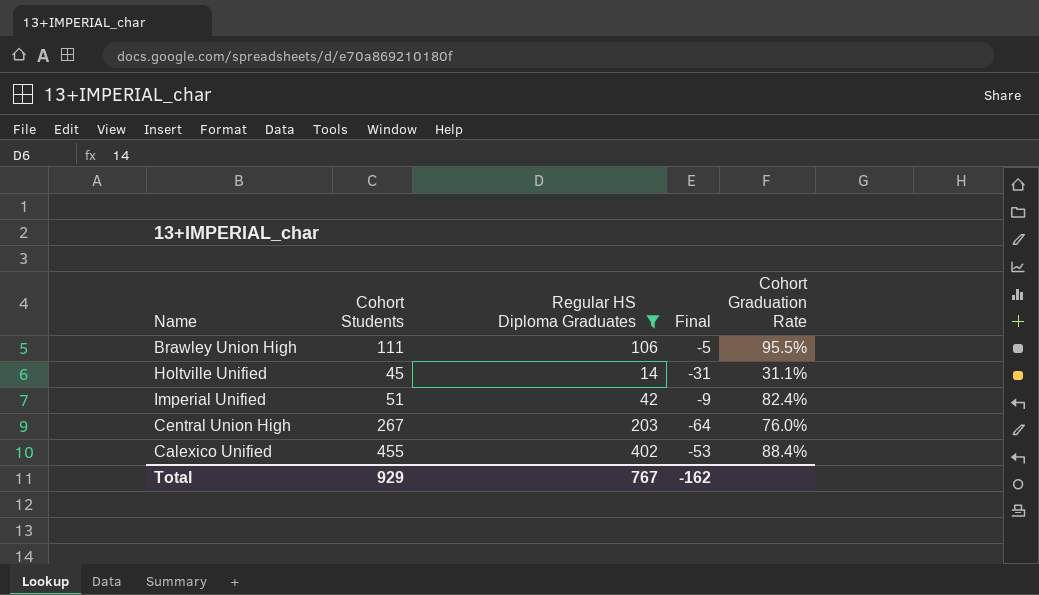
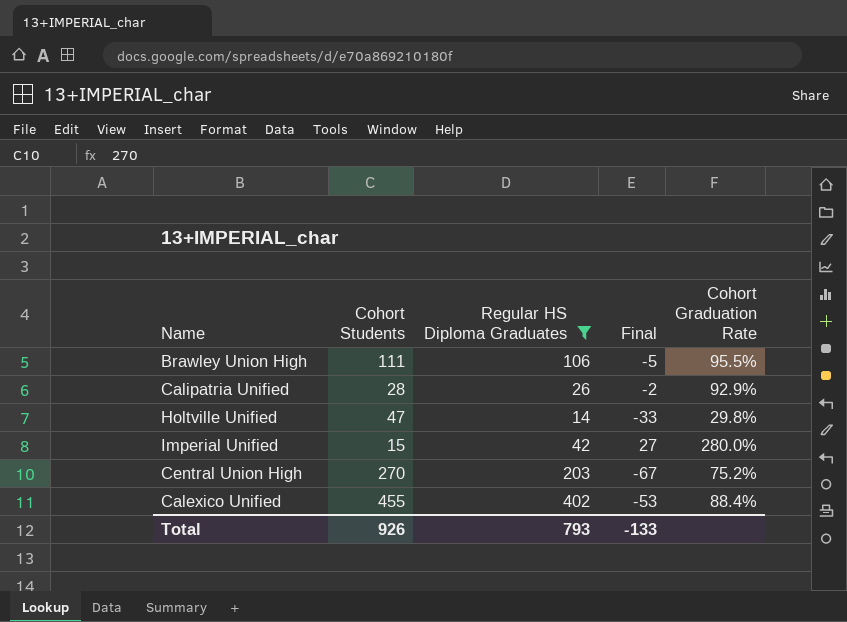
row Calipatria Unified: none -> 28 | 26 | -2 | 92.9%
Holtville Unified | Cohort Students: 45 -> 47
Holtville Unified | Final: -31 -> -33
Holtville Unified | Cohort Graduation Rate: 31.1% -> 29.8%
Imperial Unified | Cohort Students: 51 -> 15
Imperial Unified | Final: -9 -> 27
Imperial Unified | Cohort Graduation Rate: 82.4% -> 280.0%
Central Union High | Cohort Students: 267 -> 270
Central Union High | Final: -64 -> -67
Central Union High | Cohort Graduation Rate: 76.0% -> 75.2%
Total | Cohort Students: 929 -> 926
Total | Regular HS Diploma Graduates: 767 -> 793
Total | Final: -162 -> -133

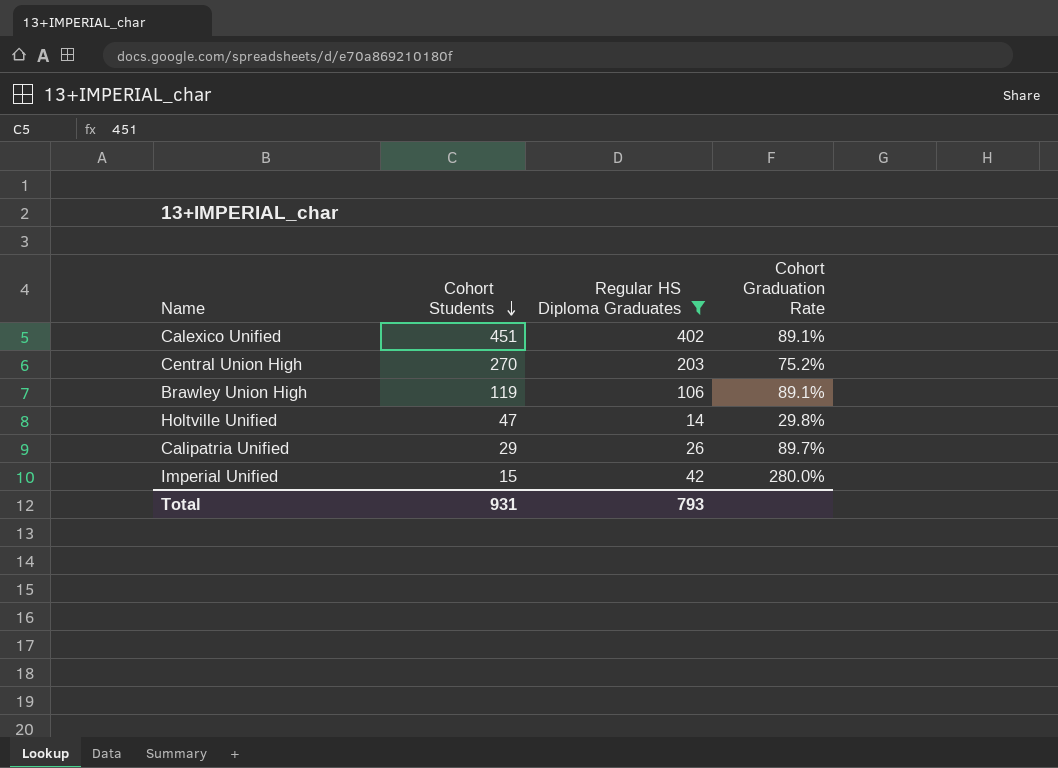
row order: none -> Cohort Students descending
column Final | formula: [Regular HS Diploma Graduates] - [Cohort Students] -> none
Calexico Unified | Cohort Students: 455 -> 451
Calexico Unified | Cohort Graduation Rate: 88.4% -> 89.1%
Brawley Union High | Cohort Students: 111 -> 119
Brawley Union High | Cohort Graduation Rate: 95.5% -> 89.1%
Calipatria Unified | Cohort Students: 28 -> 29
Calipatria Unified | Cohort Graduation Rate: 92.9% -> 89.7%
Total | Cohort Students: 926 -> 931

